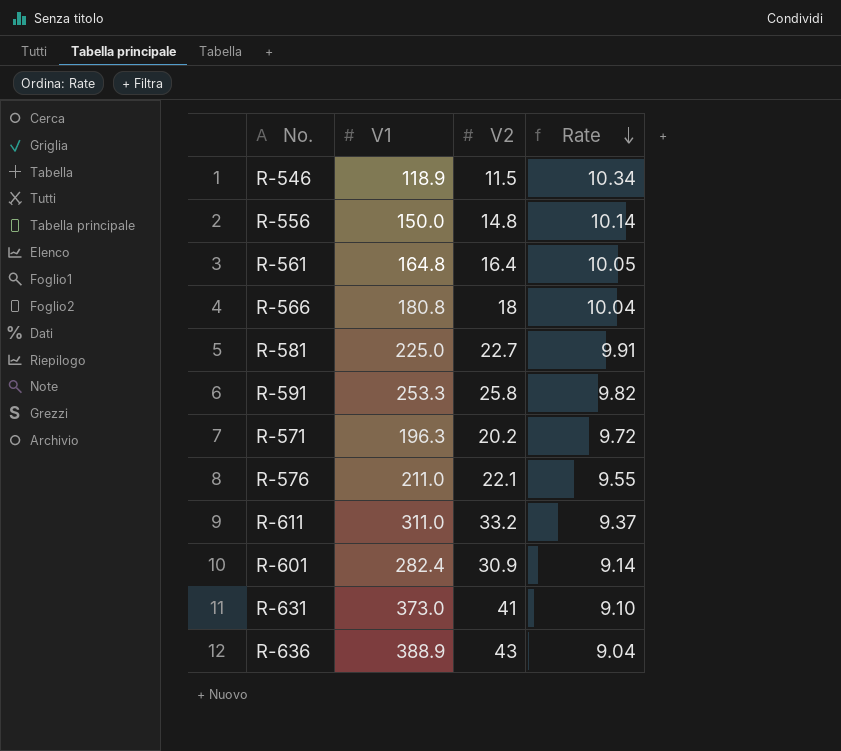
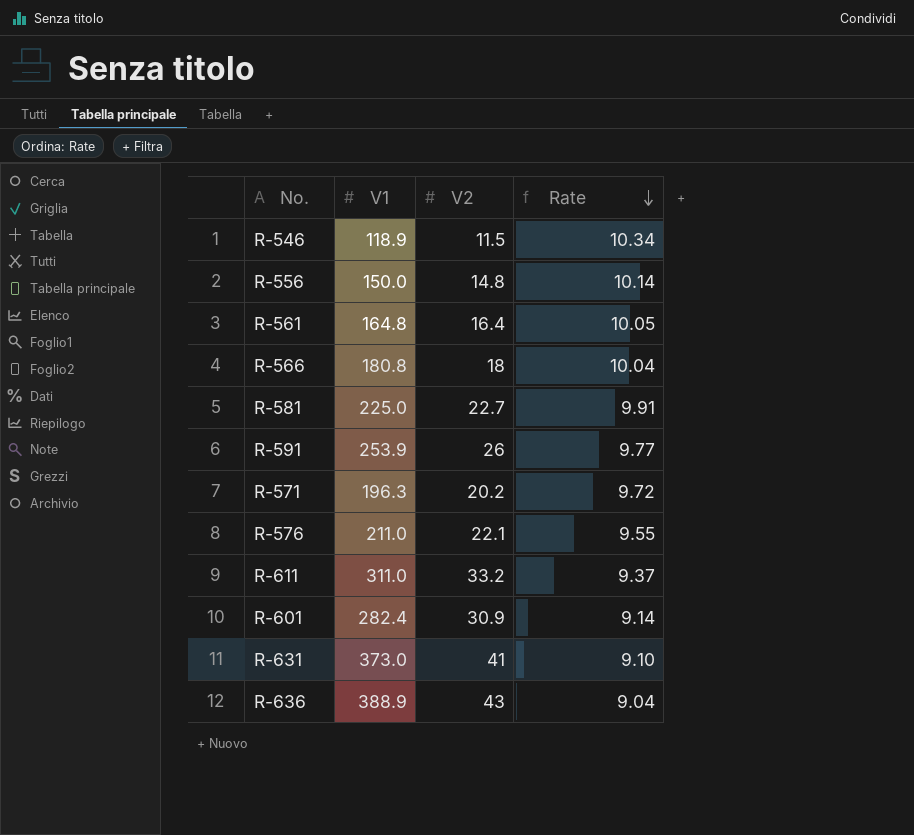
R-591 | V1: 253.3 -> 253.9
R-591 | V2: 25.8 -> 26
R-591 | Rate: 9.82 -> 9.77

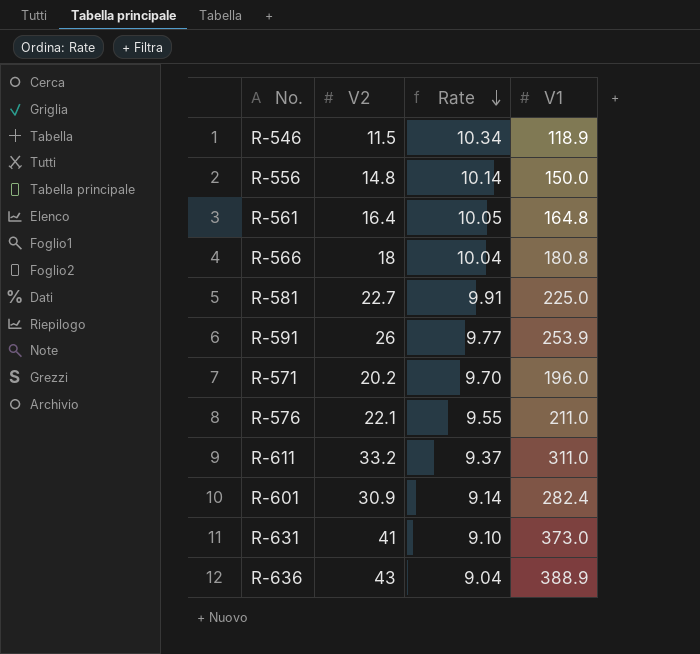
column V1 | position: 2 -> 4
R-571 | Rate: 9.72 -> 9.70
R-571 | V1: 196.3 -> 196.0

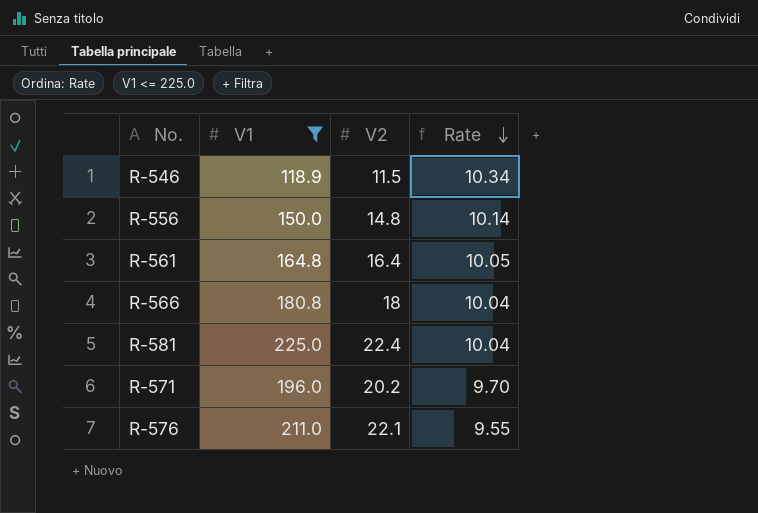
filter: none -> V1 <= 225.0
column V1 | position: 4 -> 2
R-581 | V2: 22.7 -> 22.4
R-581 | Rate: 9.91 -> 10.04

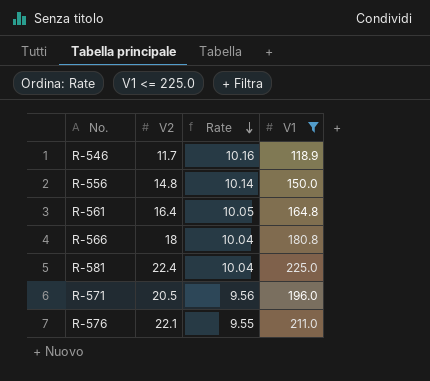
column V1 | position: 2 -> 4
R-546 | V2: 11.5 -> 11.7
R-546 | Rate: 10.34 -> 10.16
R-571 | V2: 20.2 -> 20.5
R-571 | Rate: 9.70 -> 9.56

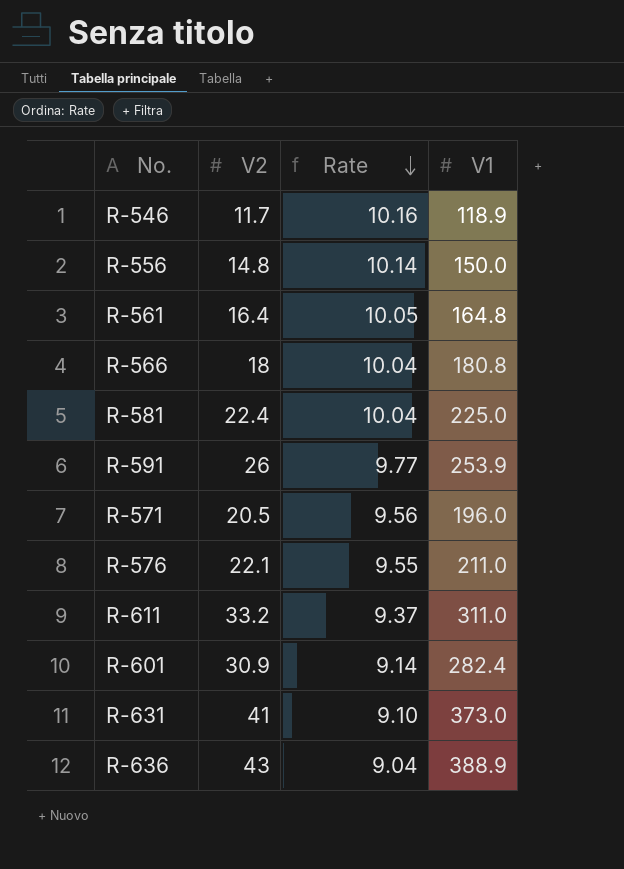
filter: V1 <= 225.0 -> none

